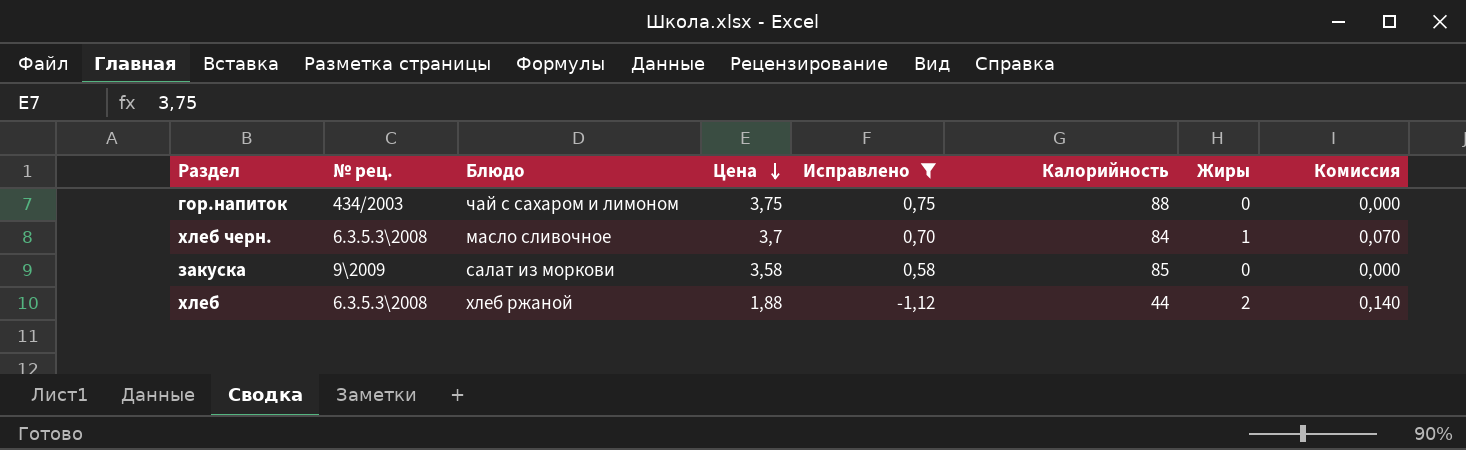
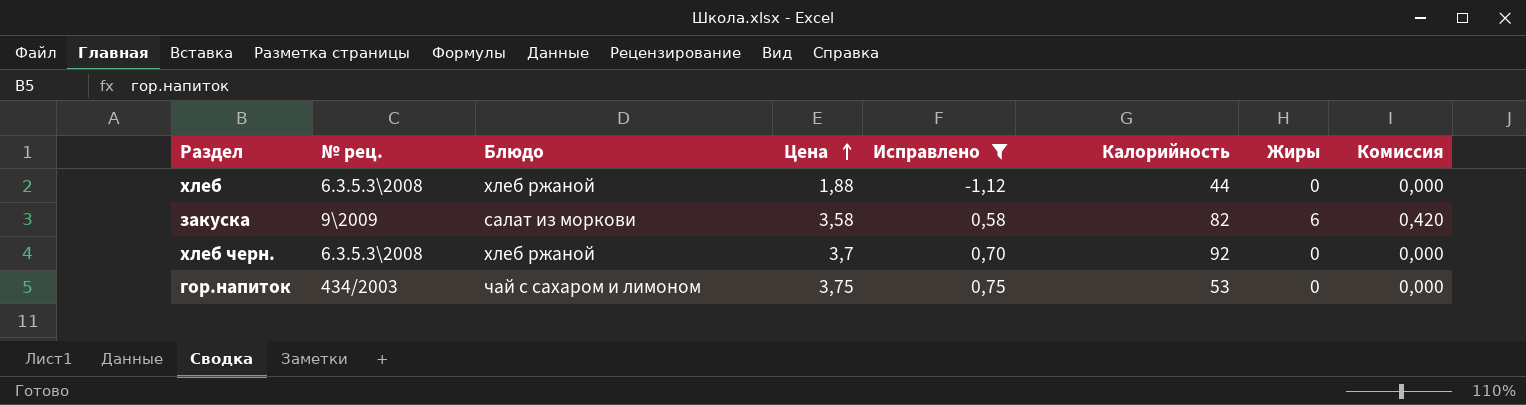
row order: Цена descending -> Цена ascending
хлеб | Жиры: 2 -> 0
хлеб | Комиссия: 0,140 -> 0,000
закуска | Калорийность: 85 -> 82
закуска | Жиры: 0 -> 6
закуска | Комиссия: 0,000 -> 0,420
хлеб черн. | Блюдо: масло сливочное -> хлеб ржаной
хлеб черн. | Калорийность: 84 -> 92
хлеб черн. | Жиры: 1 -> 0
хлеб черн. | Комиссия: 0,070 -> 0,000
гор.напиток | Калорийность: 88 -> 53

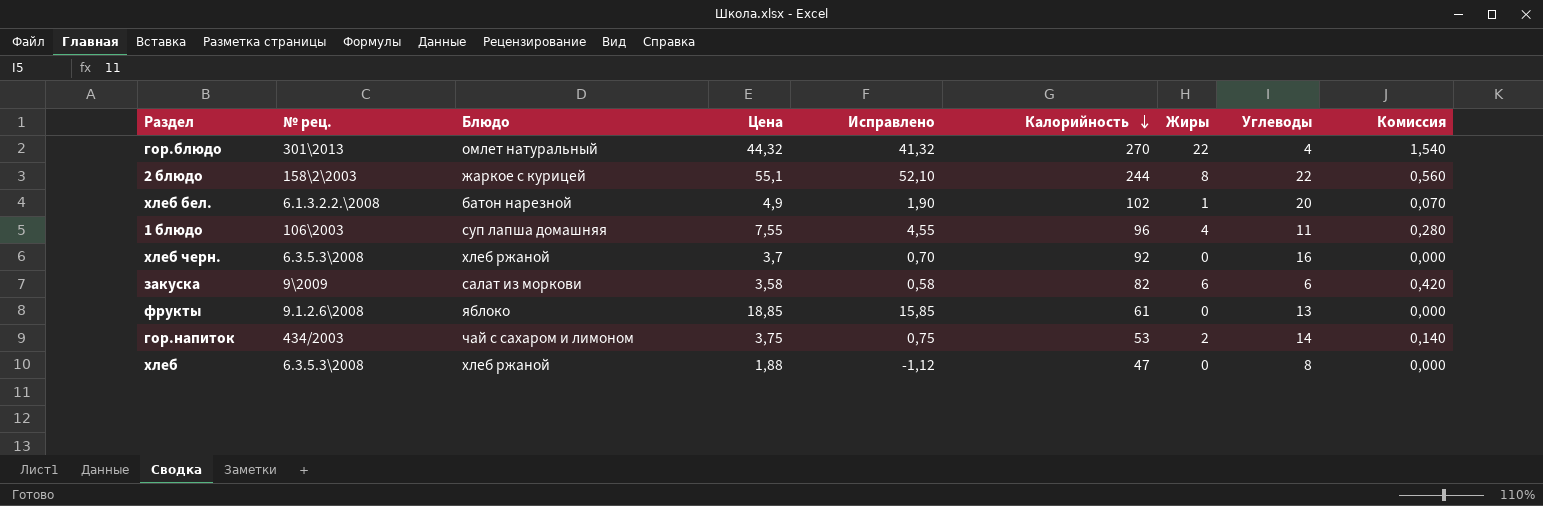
filter: Исправлено <= 0,75 -> none
row order: Цена ascending -> Калорийность descending
column Углеводы | position: none -> 8
гор.напиток | Жиры: 0 -> 2
гор.напиток | Комиссия: 0,000 -> 0,140
хлеб | Калорийность: 44 -> 47

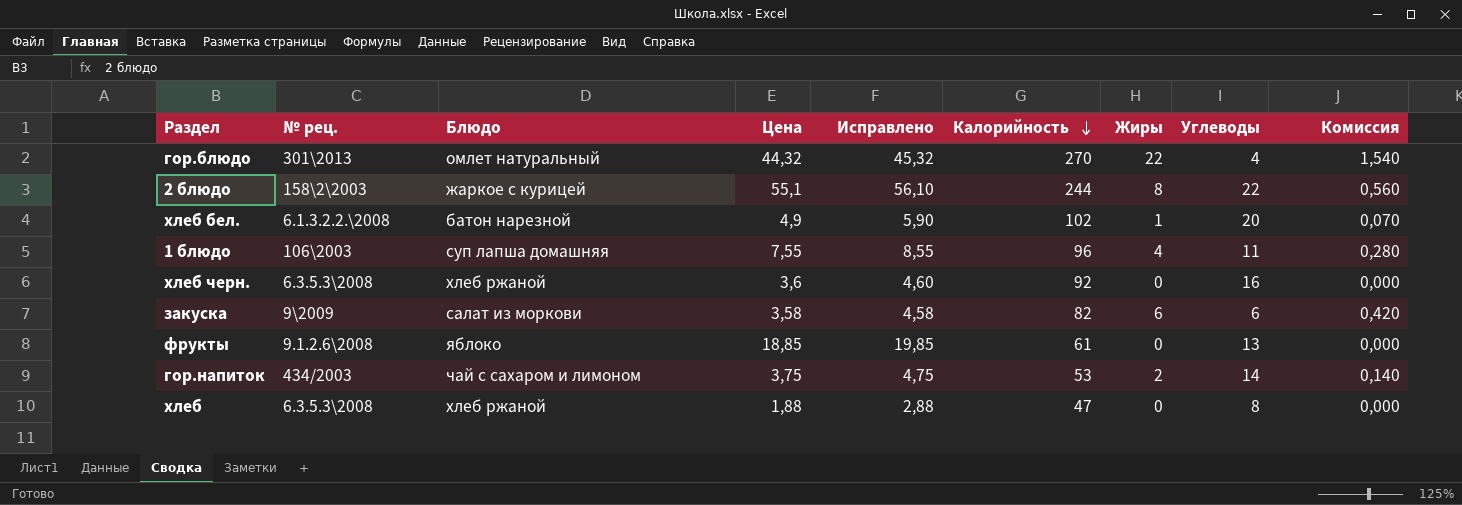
column Исправлено | formula: [Цена] - 3 -> [Цена] + 1
хлеб черн. | Цена: 3,7 -> 3,6

